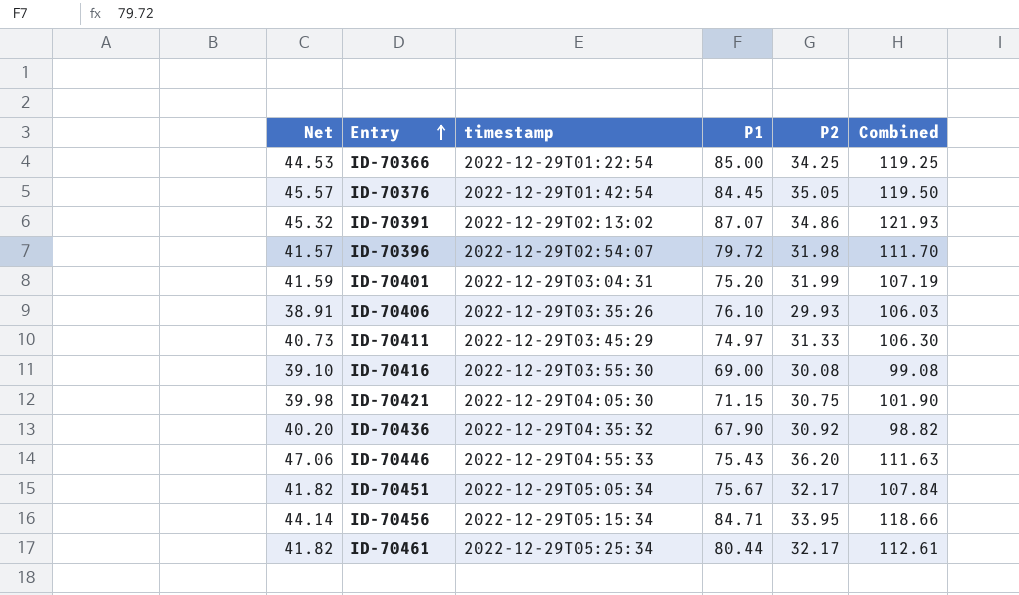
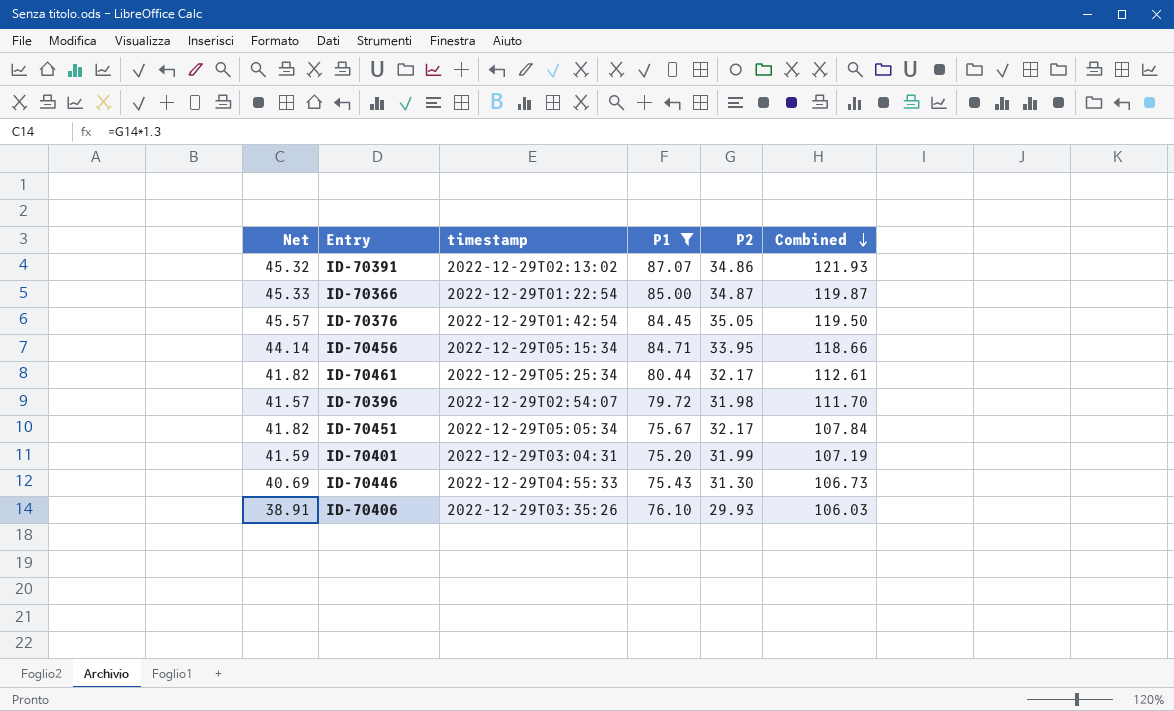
filter: none -> P1 >= 75.20
row order: Entry ascending -> Combined descending
ID-70366 | Net: 44.53 -> 45.33
ID-70366 | P2: 34.25 -> 34.87
ID-70366 | Combined: 119.25 -> 119.87
ID-70446 | Net: 47.06 -> 40.69
ID-70446 | P2: 36.20 -> 31.30
ID-70446 | Combined: 111.63 -> 106.73

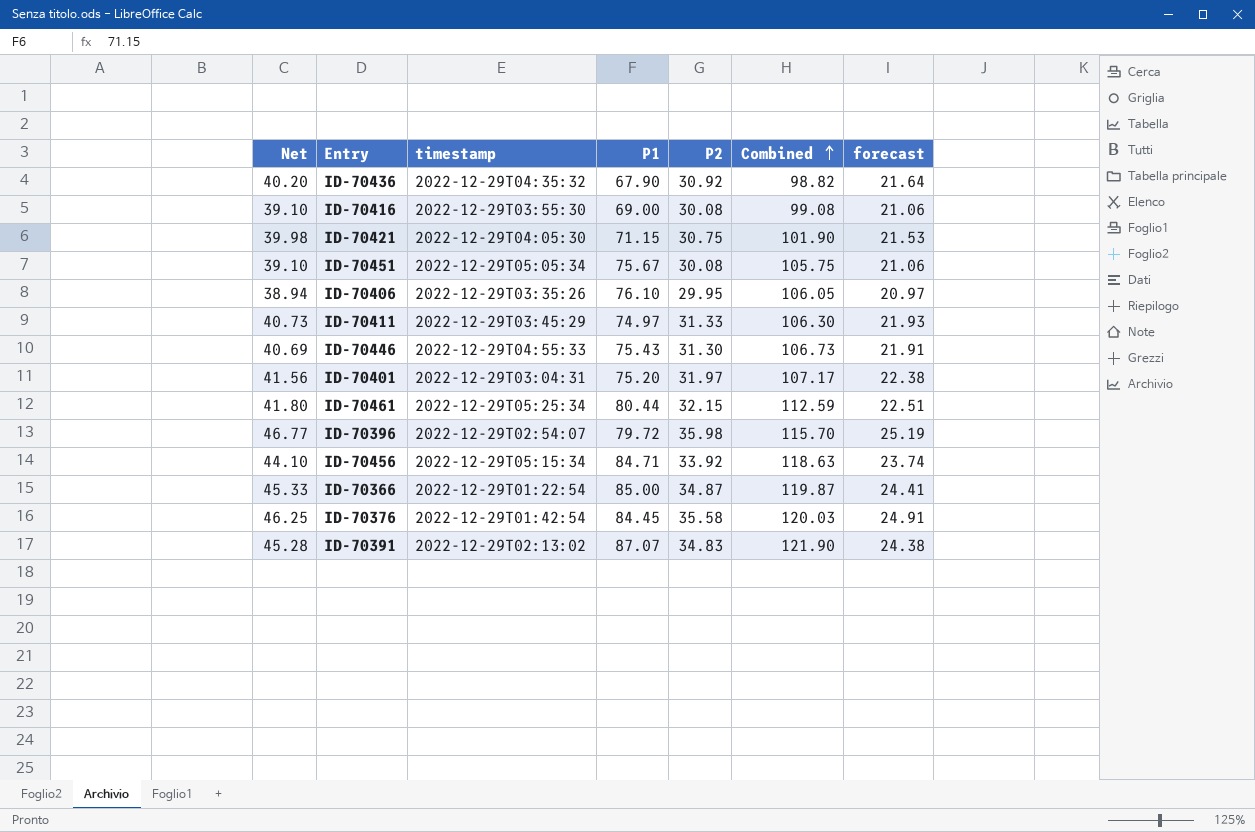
filter: P1 >= 75.20 -> none
row order: Combined descending -> Combined ascending
column forecast | formula: none -> [P2] * 0.7
ID-70451 | Net: 41.82 -> 39.10
ID-70451 | P2: 32.17 -> 30.08
ID-70451 | Combined: 107.84 -> 105.75
ID-70406 | Net: 38.91 -> 38.94
ID-70406 | P2: 29.93 -> 29.95
ID-70406 | Combined: 106.03 -> 106.05
ID-70401 | Net: 41.59 -> 41.56
ID-70401 | P2: 31.99 -> 31.97
ID-70401 | Combined: 107.19 -> 107.17
ID-70461 | Net: 41.82 -> 41.80
ID-70461 | P2: 32.17 -> 32.15
ID-70461 | Combined: 112.61 -> 112.59
ID-70396 | Net: 41.57 -> 46.77
ID-70396 | P2: 31.98 -> 35.98
ID-70396 | Combined: 111.70 -> 115.70
ID-70456 | Net: 44.14 -> 44.10
ID-70456 | P2: 33.95 -> 33.92
ID-70456 | Combined: 118.66 -> 118.63
ID-70376 | Net: 45.57 -> 46.25
ID-70376 | P2: 35.05 -> 35.58
ID-70376 | Combined: 119.50 -> 120.03
ID-70391 | Net: 45.32 -> 45.28
ID-70391 | P2: 34.86 -> 34.83
ID-70391 | Combined: 121.93 -> 121.90

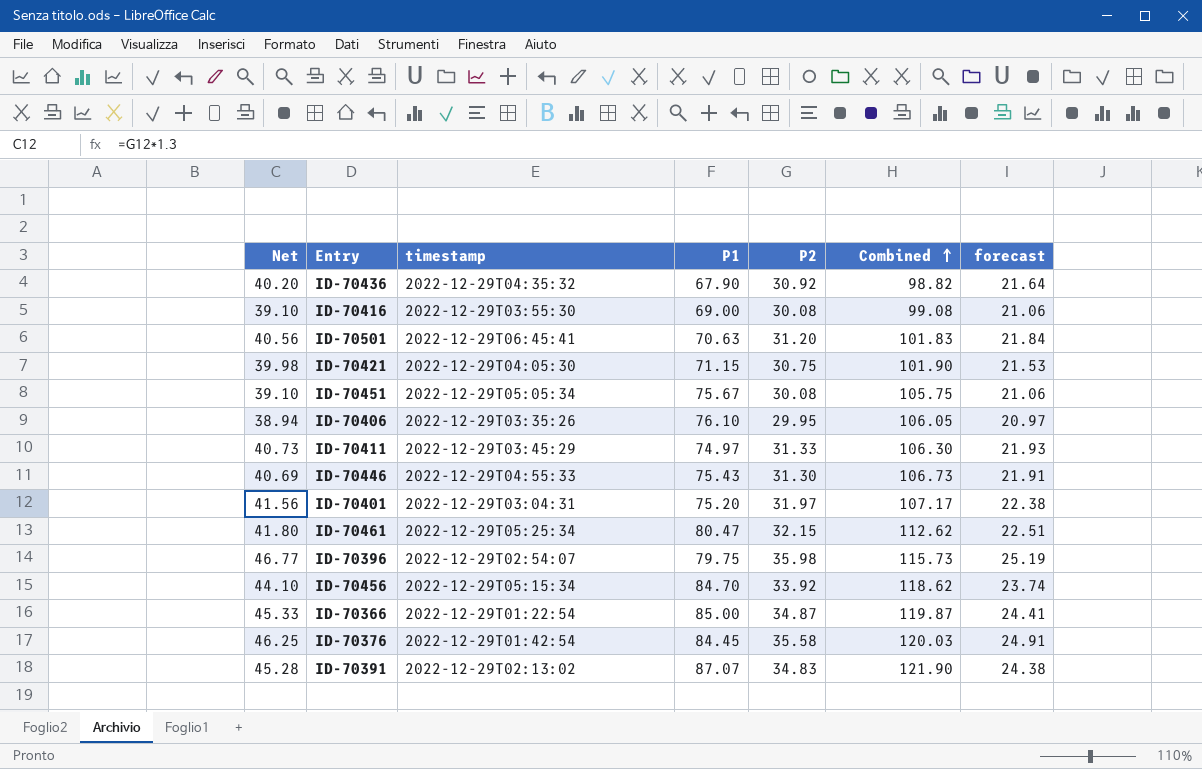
row ID-70501: none -> 40.56 | 2022-12-29T06:45:41 | 70.63 | 31.20 | 101.83 | 21.84
ID-70461 | P1: 80.44 -> 80.47
ID-70461 | Combined: 112.59 -> 112.62
ID-70396 | P1: 79.72 -> 79.75
ID-70396 | Combined: 115.70 -> 115.73
ID-70456 | P1: 84.71 -> 84.70
ID-70456 | Combined: 118.63 -> 118.62

